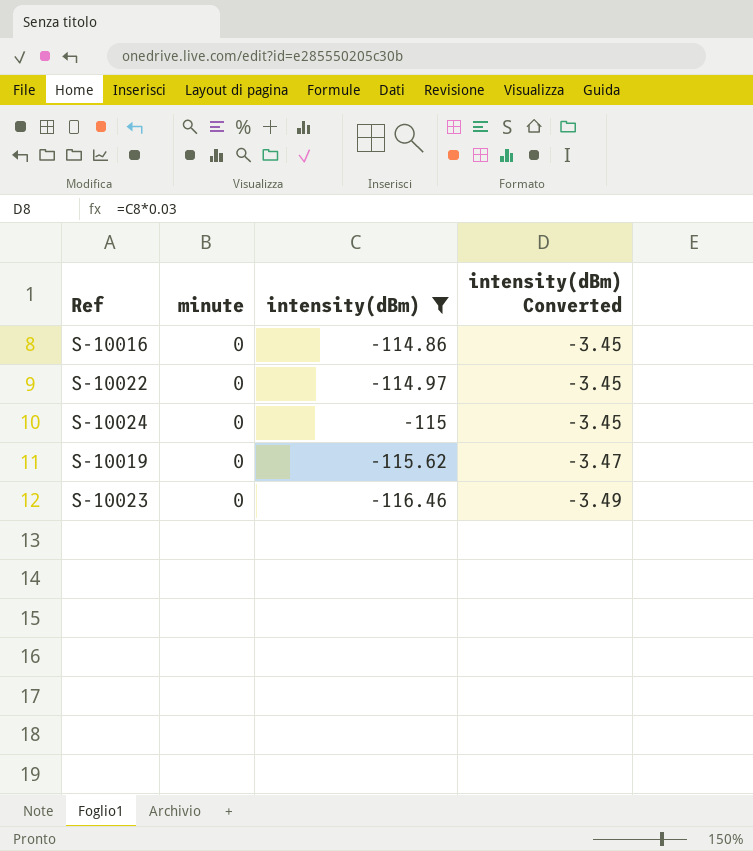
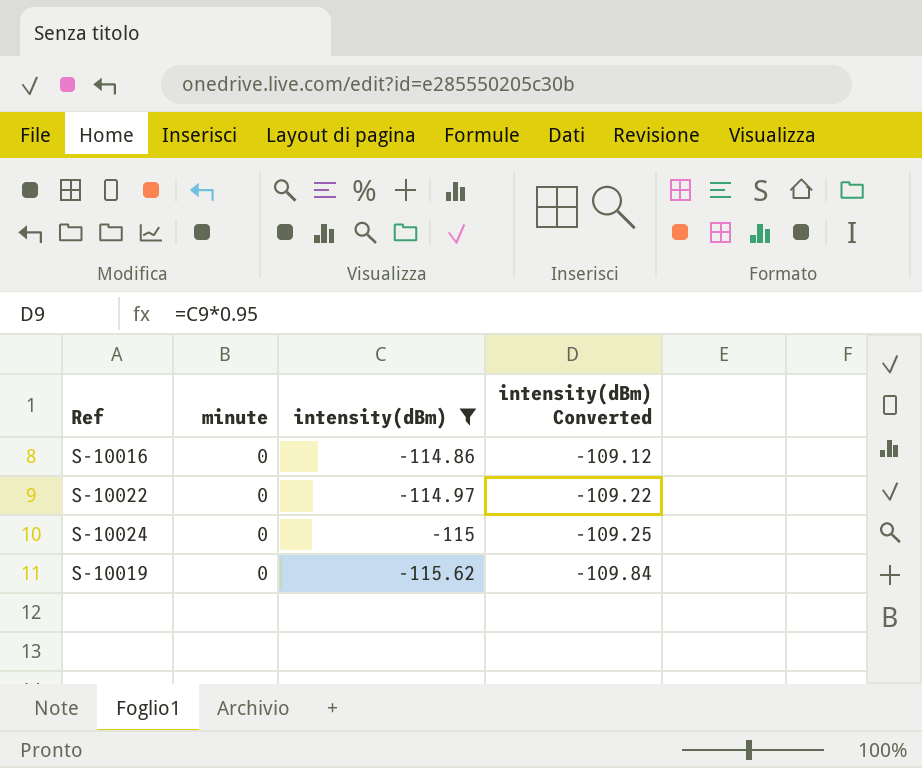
column intensity(dBm) Converted | formula: [intensity(dBm)] * 0.03 -> [intensity(dBm)] * 0.95
row S-10023: 0 | -116.46 | -3.49 -> none

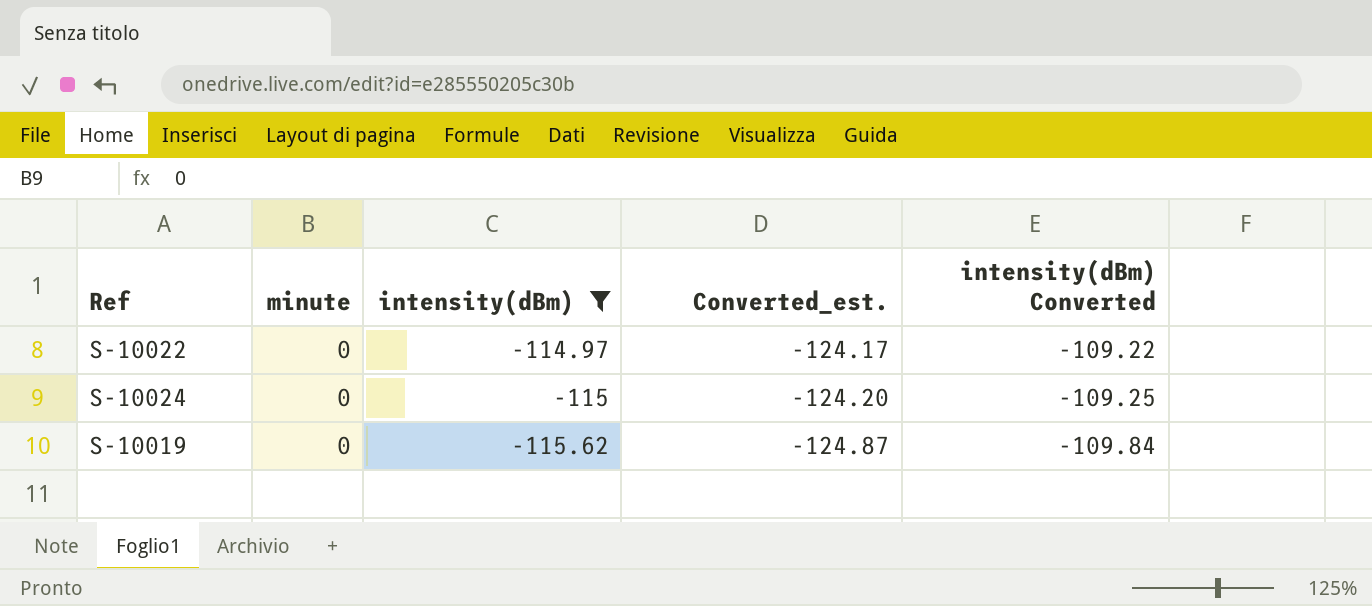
column Converted_est. | formula: none -> [intensity(dBm)] * 1.08
row S-10016: 0 | -114.86 | -109.12 -> none

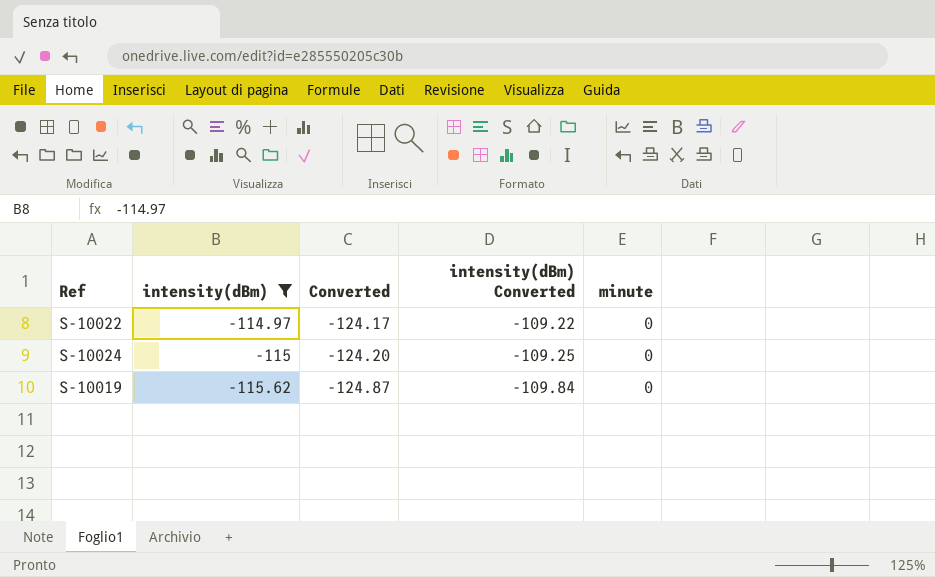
column name: Converted_est. -> Converted
column minute | position: 2 -> 5

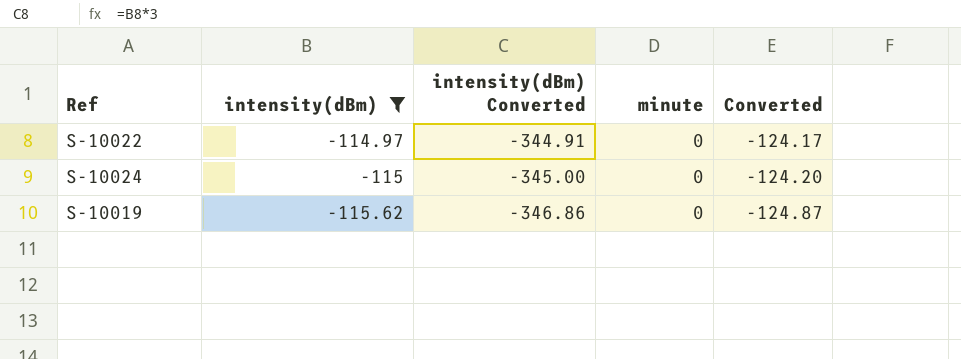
column intensity(dBm) Converted | formula: [intensity(dBm)] * 0.95 -> [intensity(dBm)] * 3
column Converted | position: 3 -> 5

